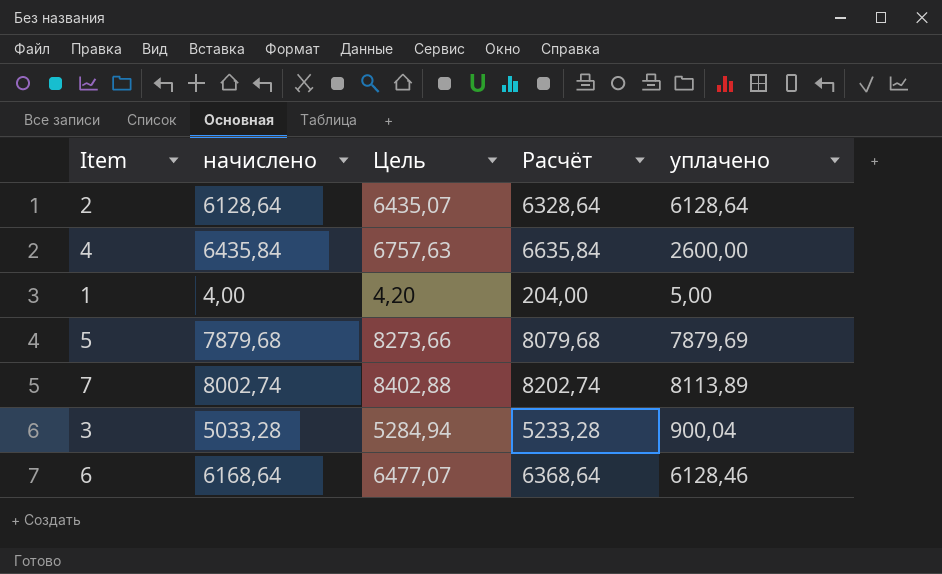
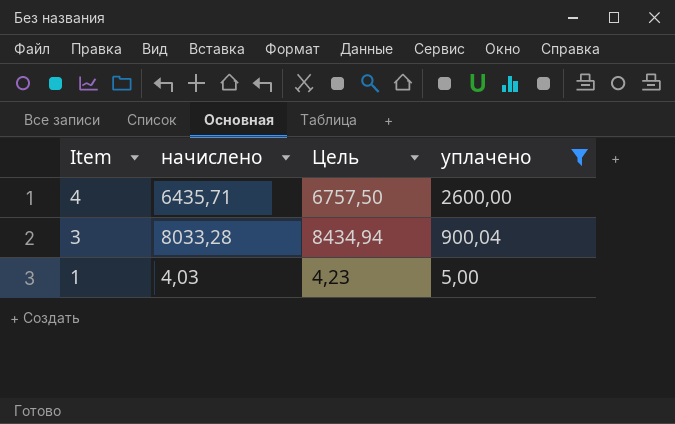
filter: none -> уплачено <= 2600,00
row order: none -> Item descending
column Расчёт | formula: [начислено] + 200 -> none
4 | начислено: 6435,84 -> 6435,71
4 | Цель: 6757,63 -> 6757,50
3 | начислено: 5033,28 -> 8033,28
3 | Цель: 5284,94 -> 8434,94
1 | начислено: 4,00 -> 4,03
1 | Цель: 4,20 -> 4,23

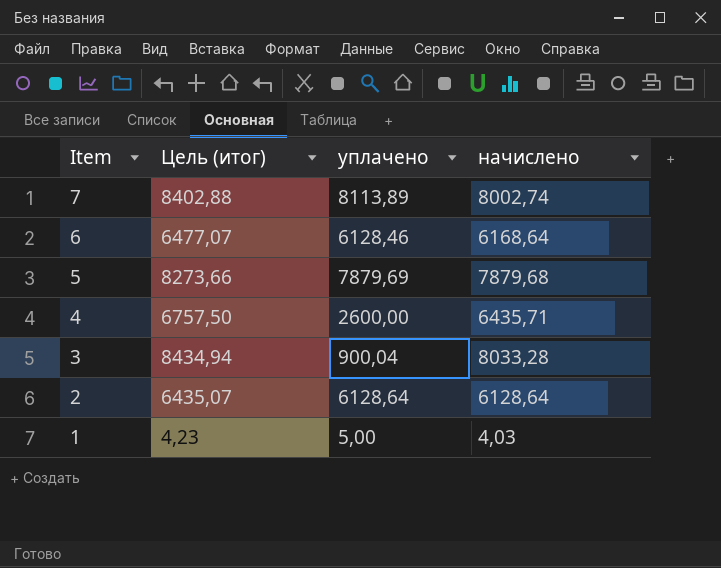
filter: уплачено <= 2600,00 -> none
column name: Цель -> Цель (итог)
column начислено | position: 2 -> 4

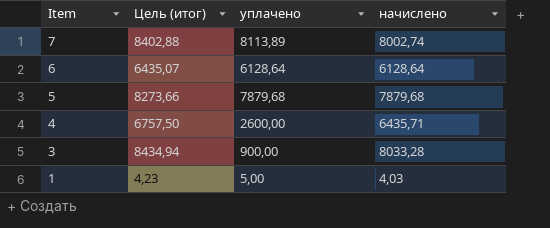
row 2: 6435,07 | 6128,64 | 6128,64 -> none
6 | Цель (итог): 6477,07 -> 6435,07
6 | уплачено: 6128,46 -> 6128,64
6 | начислено: 6168,64 -> 6128,64
5 | уплачено: 7879,69 -> 7879,68
3 | уплачено: 900,04 -> 900,00

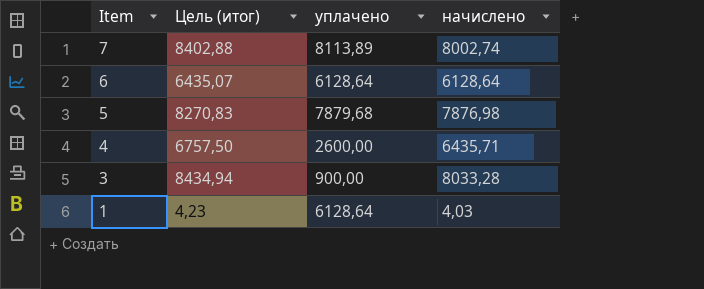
5 | Цель (итог): 8273,66 -> 8270,83
5 | начислено: 7879,68 -> 7876,98
1 | уплачено: 5,00 -> 6128,64

